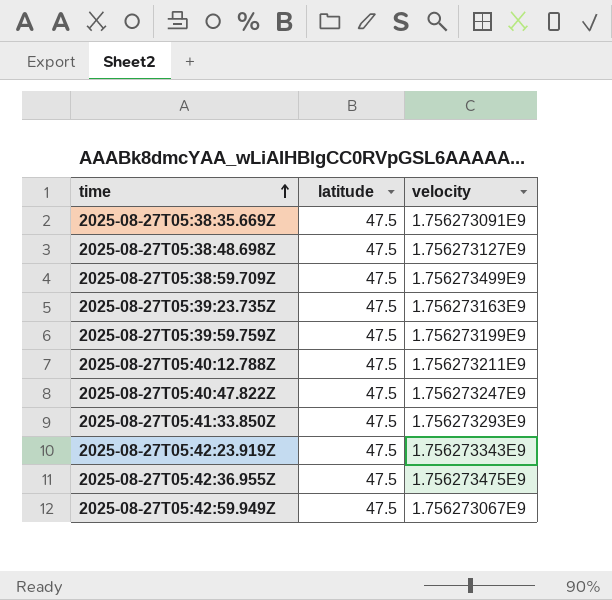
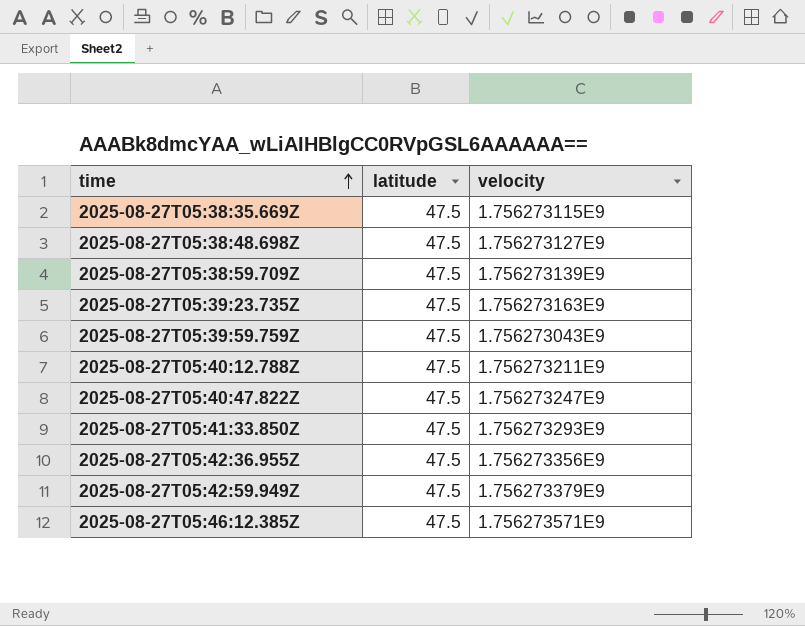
row 2025-08-27T05:42:23.919Z: 47.5 | 1.756273343E9 -> none
2025-08-27T05:38:35.669Z | velocity: 1.756273091E9 -> 1.756273115E9
2025-08-27T05:38:59.709Z | velocity: 1.756273499E9 -> 1.756273139E9
2025-08-27T05:39:59.759Z | velocity: 1.756273199E9 -> 1.756273043E9
2025-08-27T05:42:36.955Z | velocity: 1.756273475E9 -> 1.756273356E9
2025-08-27T05:42:59.949Z | velocity: 1.756273067E9 -> 1.756273379E9
row 2025-08-27T05:46:12.385Z: none -> 47.5 | 1.756273571E9

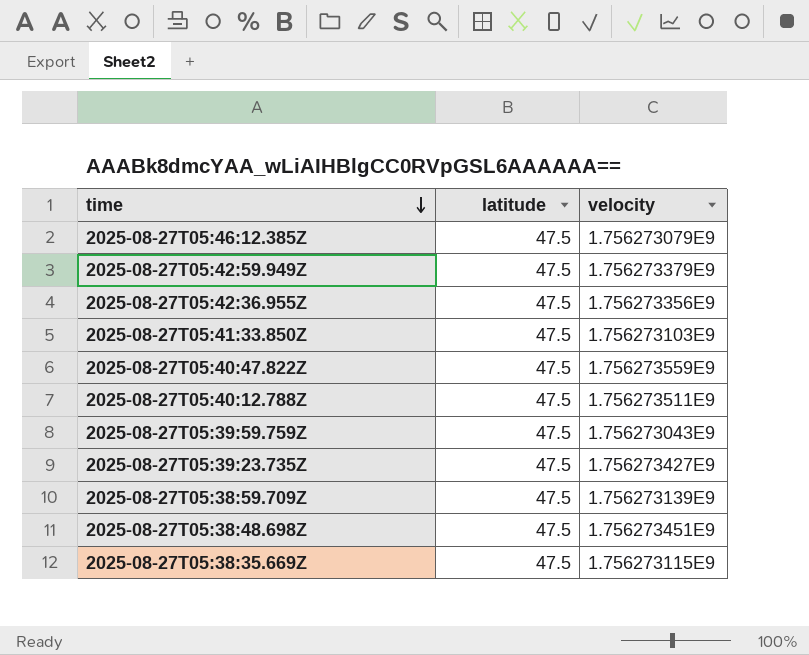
row order: time ascending -> time descending
2025-08-27T05:46:12.385Z | velocity: 1.756273571E9 -> 1.756273079E9
2025-08-27T05:41:33.850Z | velocity: 1.756273293E9 -> 1.756273103E9
2025-08-27T05:40:47.822Z | velocity: 1.756273247E9 -> 1.756273559E9
2025-08-27T05:40:12.788Z | velocity: 1.756273211E9 -> 1.756273511E9
2025-08-27T05:39:23.735Z | velocity: 1.756273163E9 -> 1.756273427E9
2025-08-27T05:38:48.698Z | velocity: 1.756273127E9 -> 1.756273451E9

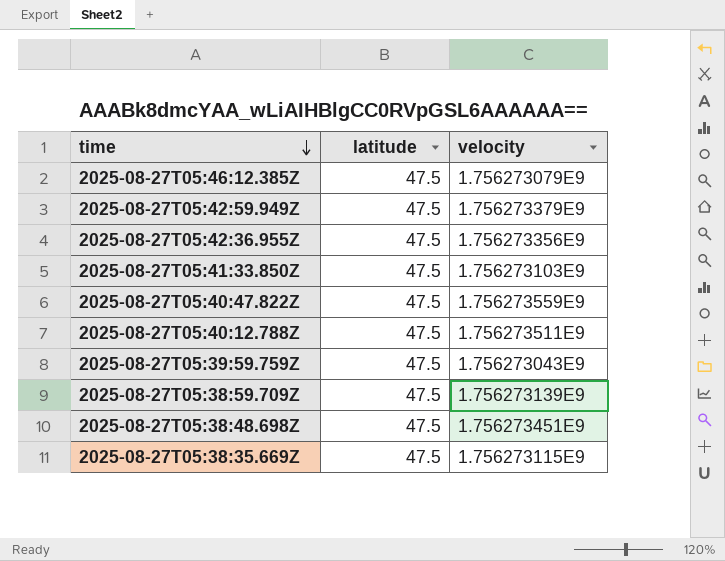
row 2025-08-27T05:39:23.735Z: 47.5 | 1.756273427E9 -> none

